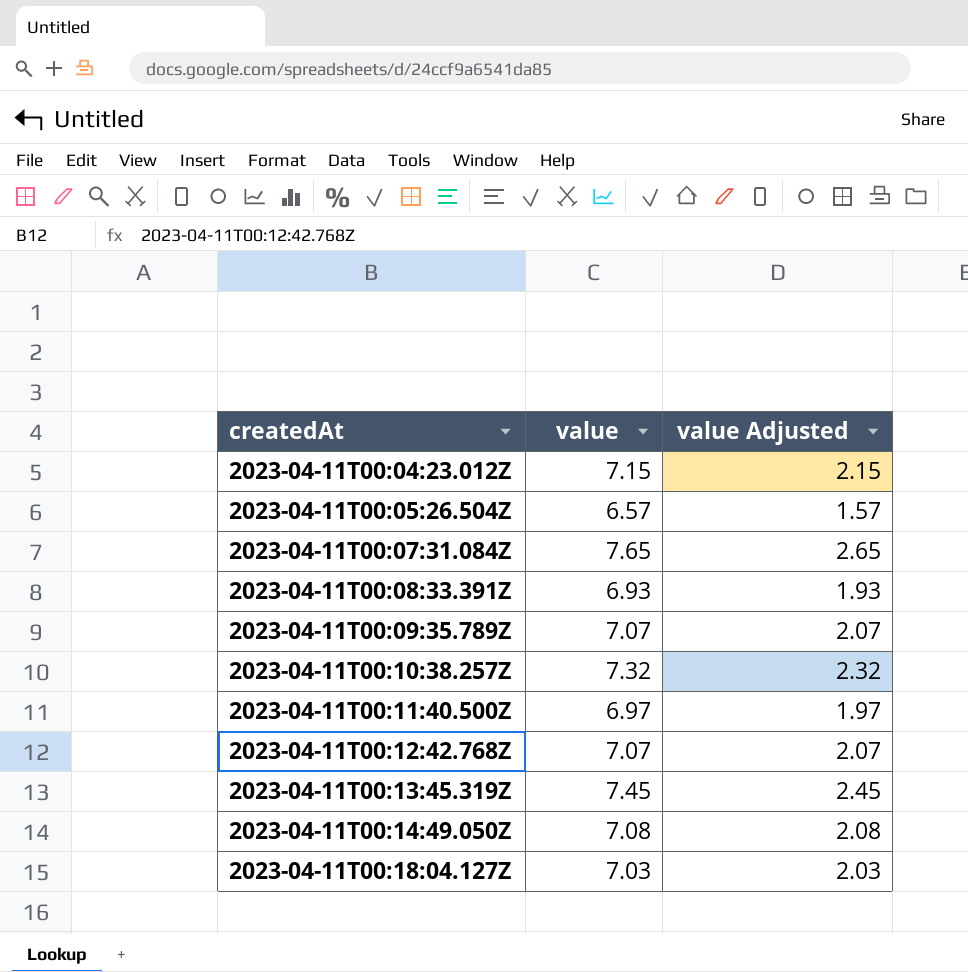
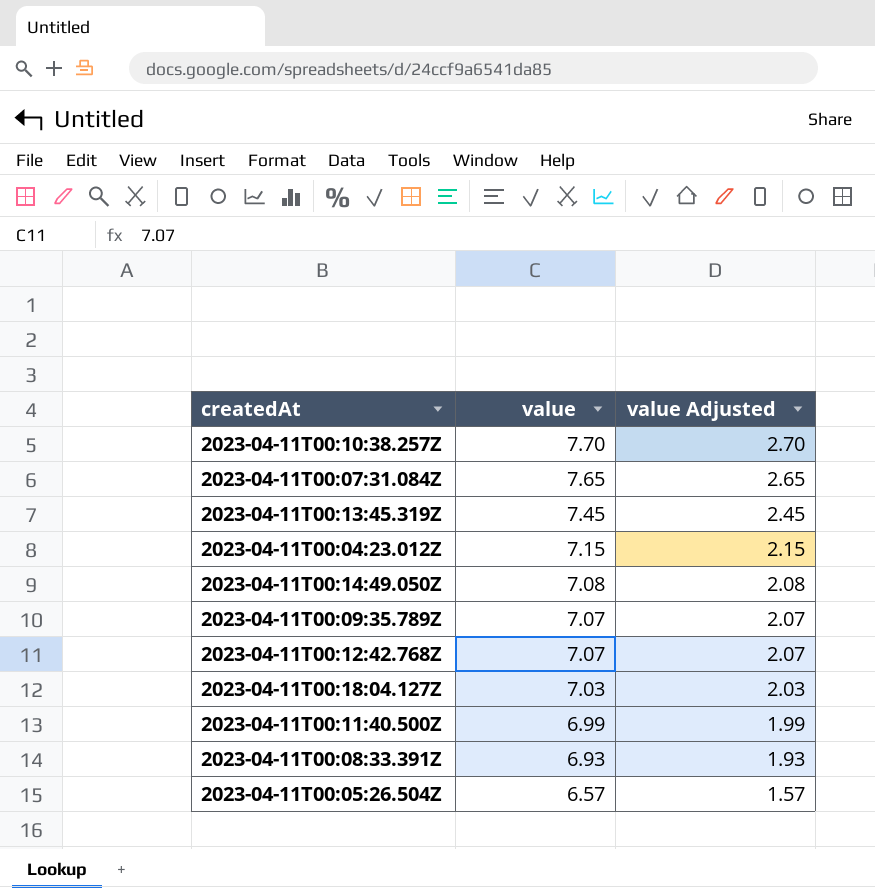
row order: createdAt ascending -> value descending
2023-04-11T00:10:38.257Z | value: 7.32 -> 7.70
2023-04-11T00:10:38.257Z | value Adjusted: 2.32 -> 2.70
2023-04-11T00:11:40.500Z | value: 6.97 -> 6.99
2023-04-11T00:11:40.500Z | value Adjusted: 1.97 -> 1.99

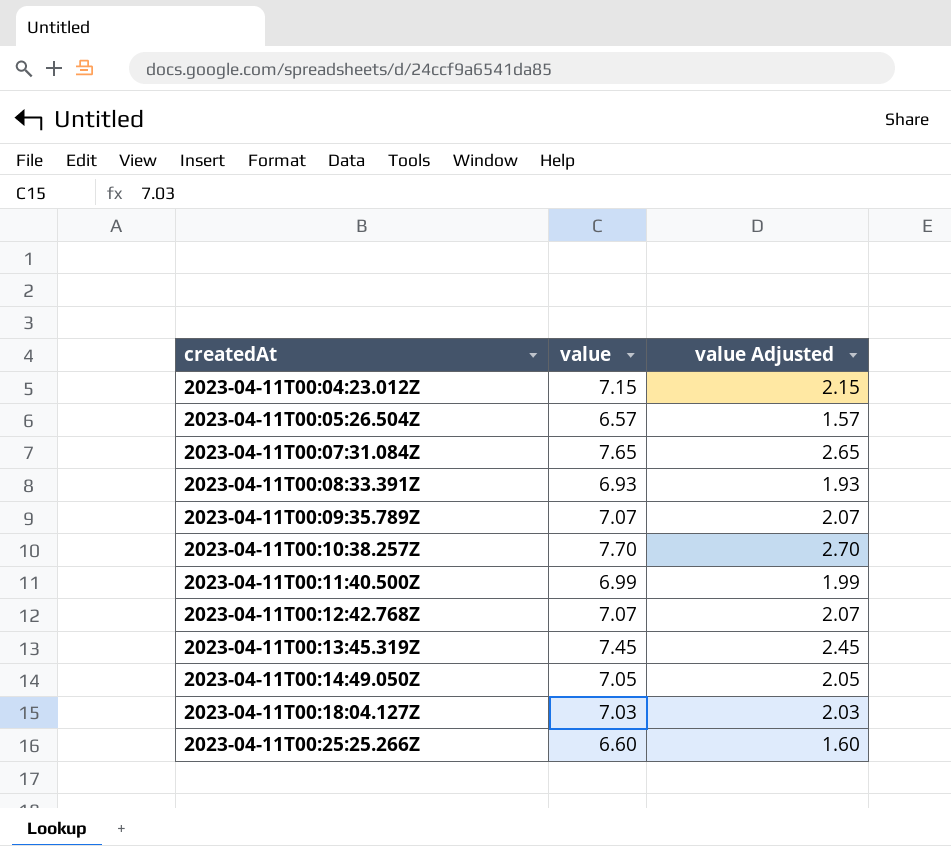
row order: value descending -> createdAt ascending
2023-04-11T00:14:49.050Z | value: 7.08 -> 7.05
2023-04-11T00:14:49.050Z | value Adjusted: 2.08 -> 2.05
row 2023-04-11T00:25:25.266Z: none -> 6.60 | 1.60

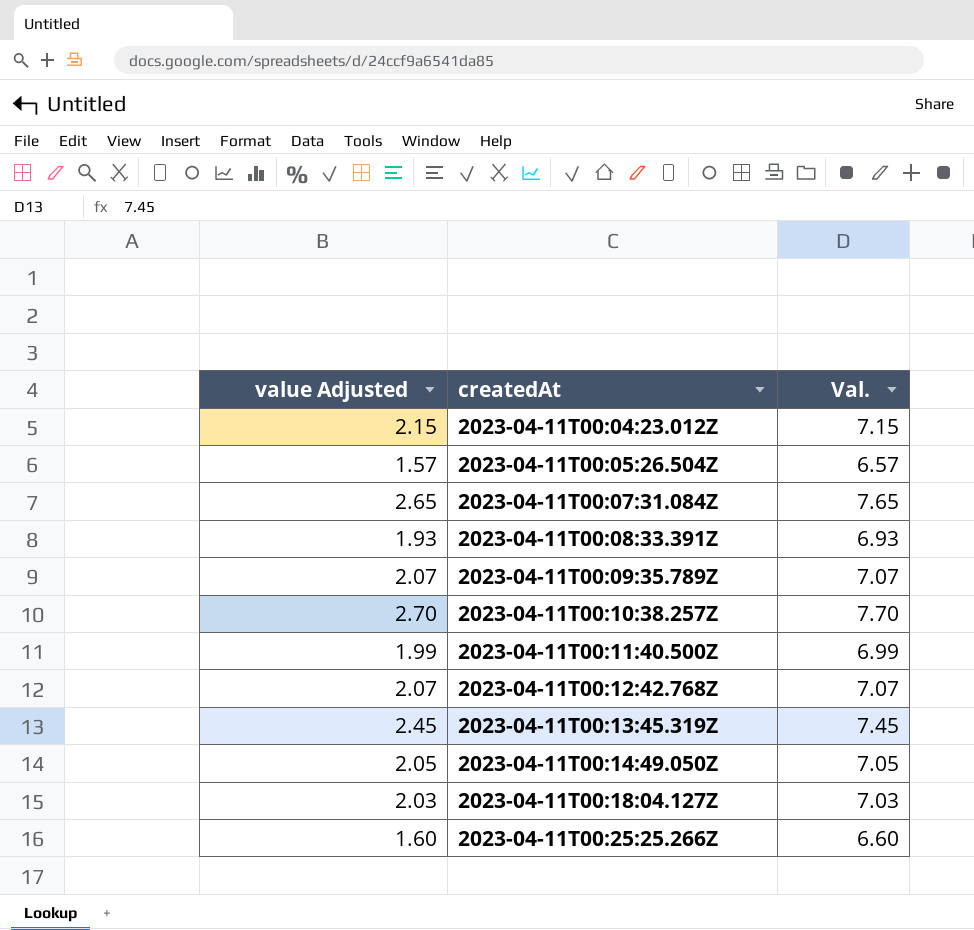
column value Adjusted | position: 3 -> 1
column name: value -> Val.

